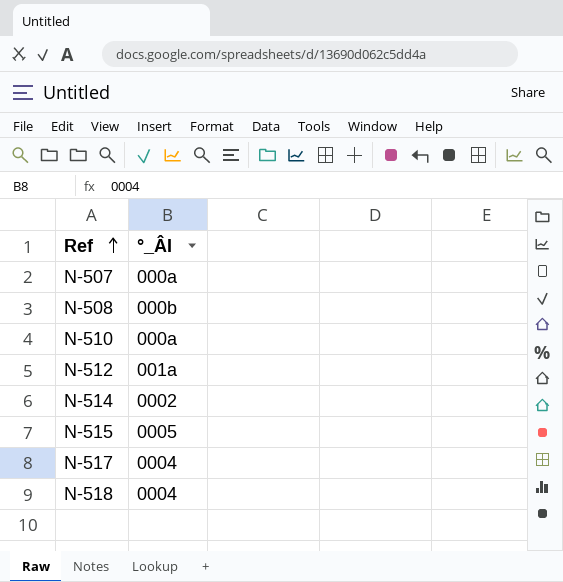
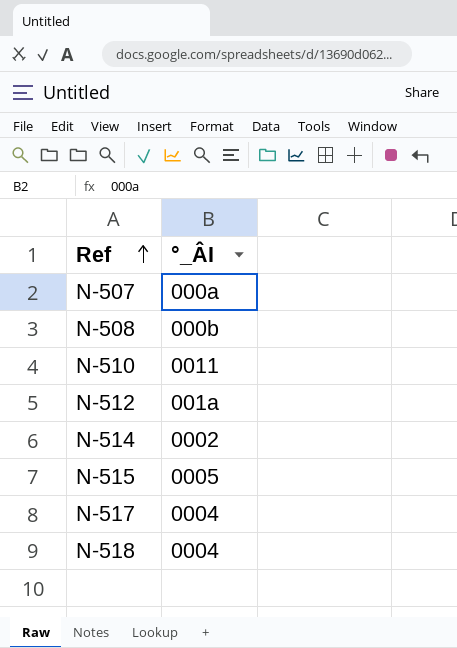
N-510 | °_ÂI: 000a -> 0011

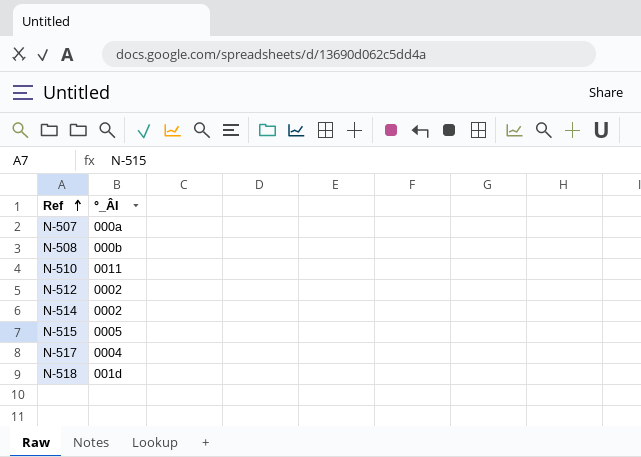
N-512 | °_ÂI: 001a -> 0002
N-518 | °_ÂI: 0004 -> 001d

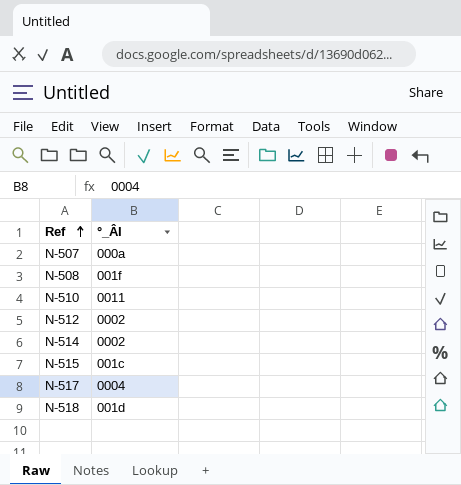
N-508 | °_ÂI: 000b -> 001f
N-515 | °_ÂI: 0005 -> 001c

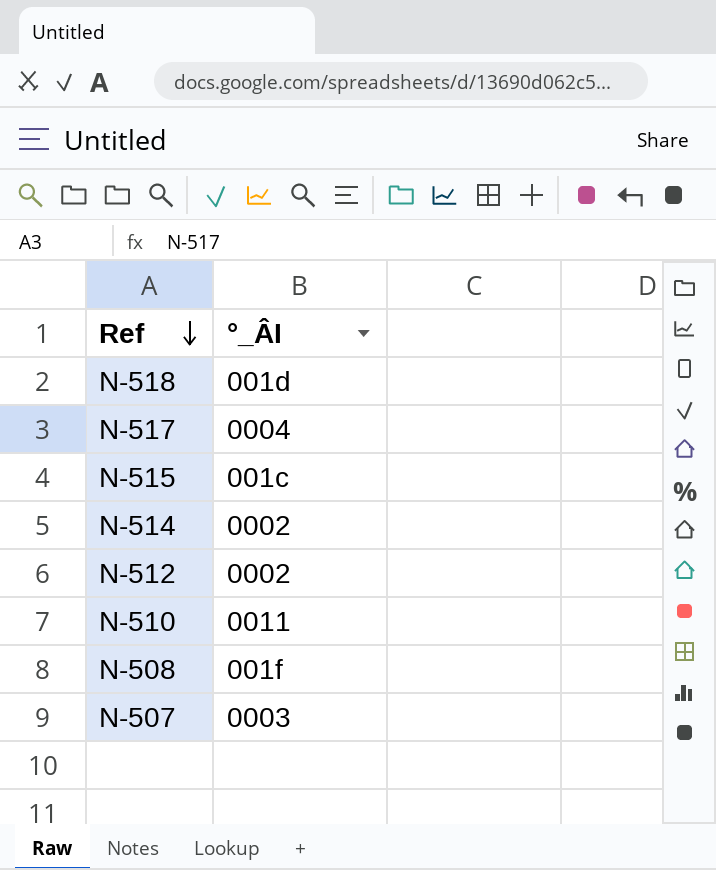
row order: Ref ascending -> Ref descending
N-507 | °_ÂI: 000a -> 0003

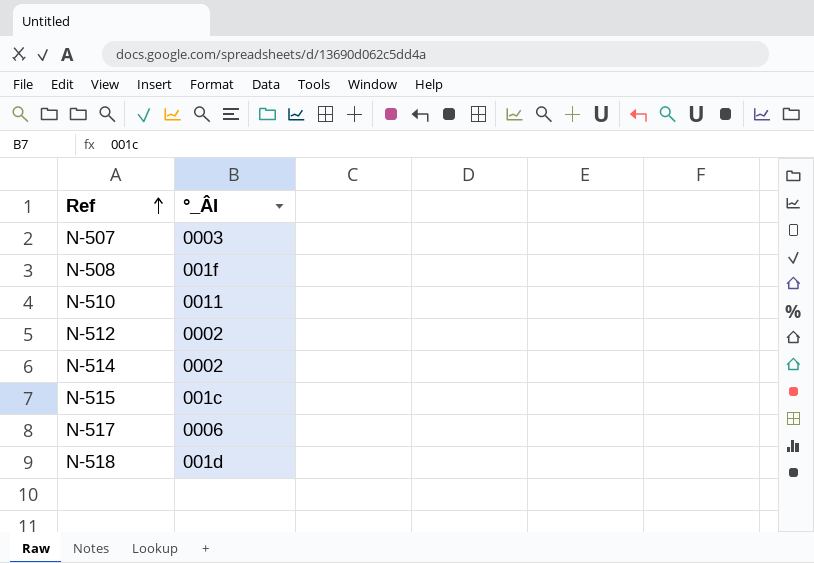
row order: Ref descending -> Ref ascending
N-517 | °_ÂI: 0004 -> 0006

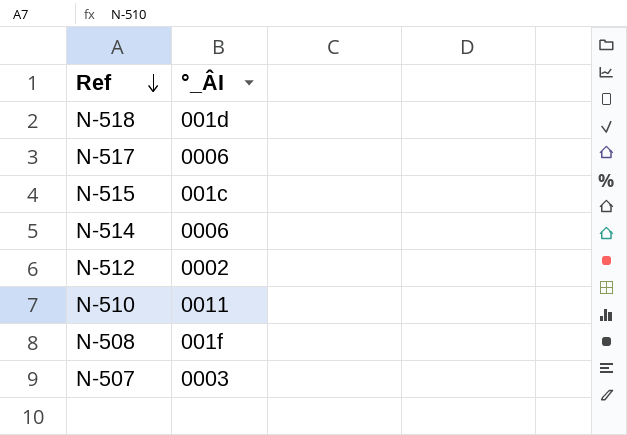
row order: Ref ascending -> Ref descending
N-514 | °_ÂI: 0002 -> 0006

